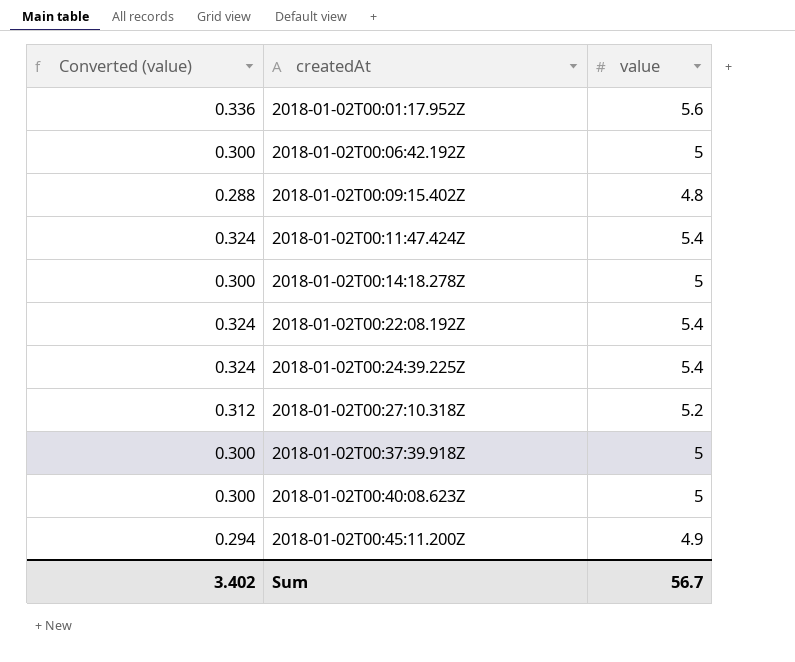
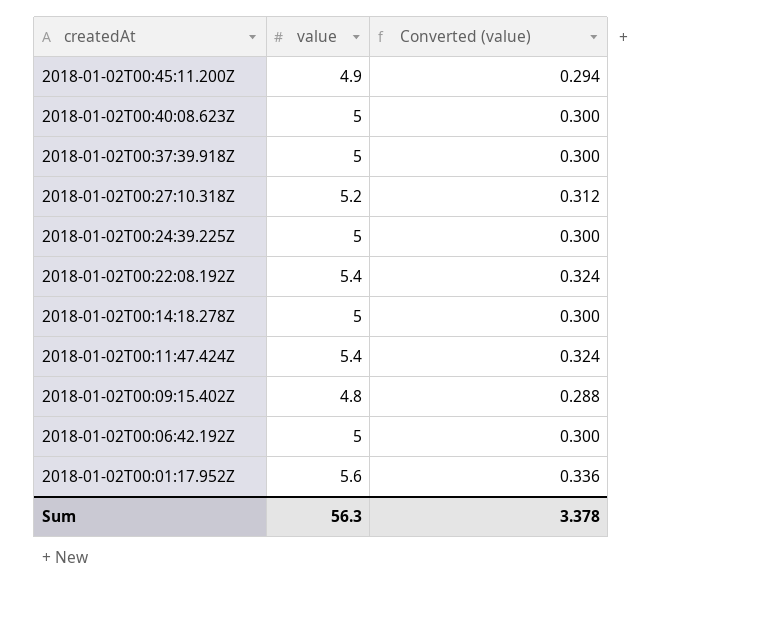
row order: createdAt ascending -> createdAt descending
column Converted (value) | position: 1 -> 3
2018-01-02T00:24:39.225Z | value: 5.4 -> 5
2018-01-02T00:24:39.225Z | Converted (value): 0.324 -> 0.300
Sum | value: 56.7 -> 56.3
Sum | Converted (value): 3.402 -> 3.378

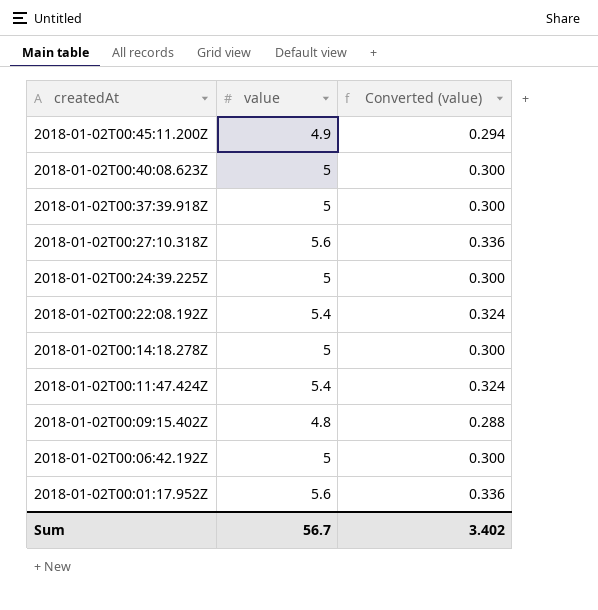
2018-01-02T00:27:10.318Z | value: 5.2 -> 5.6
2018-01-02T00:27:10.318Z | Converted (value): 0.312 -> 0.336
Sum | value: 56.3 -> 56.7
Sum | Converted (value): 3.378 -> 3.402

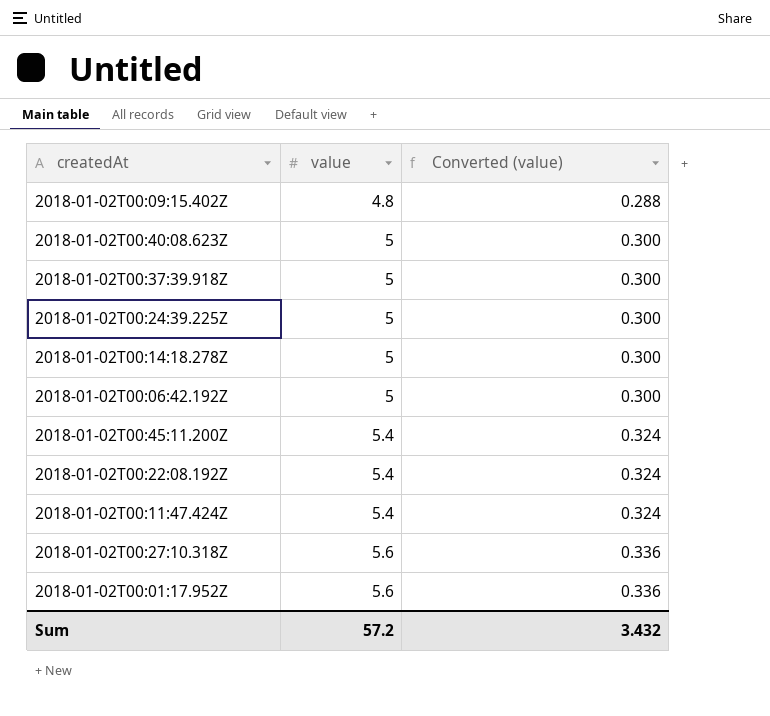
row order: createdAt descending -> value ascending
2018-01-02T00:45:11.200Z | value: 4.9 -> 5.4
2018-01-02T00:45:11.200Z | Converted (value): 0.294 -> 0.324
Sum | value: 56.7 -> 57.2
Sum | Converted (value): 3.402 -> 3.432

